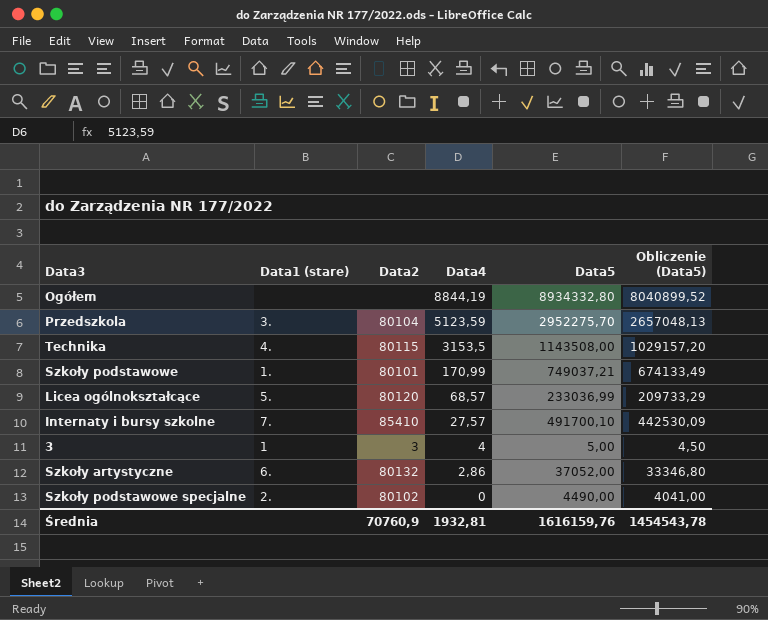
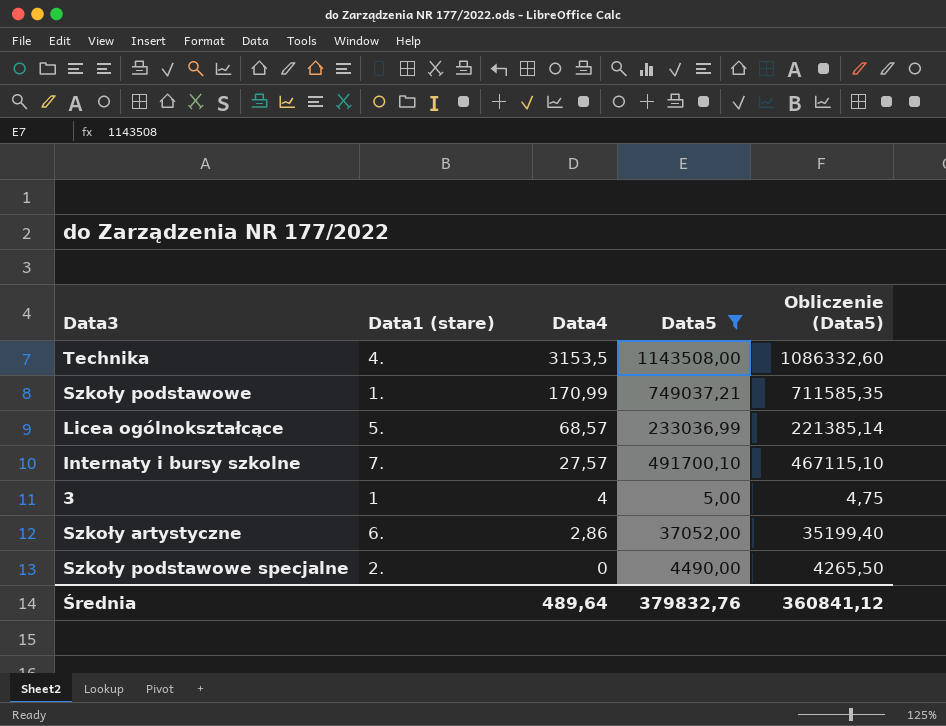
filter: none -> Data5 <= 1143508,00
column Data2 | position: 3 -> none
column Obliczenie (Data5) | formula: [Data5] * 0,9 -> [Data5] * 0,95
Średnia | Data4: 1932,81 -> 489,64
Średnia | Data5: 1616159,76 -> 379832,76
Średnia | Obliczenie (Data5): 1454543,78 -> 360841,12

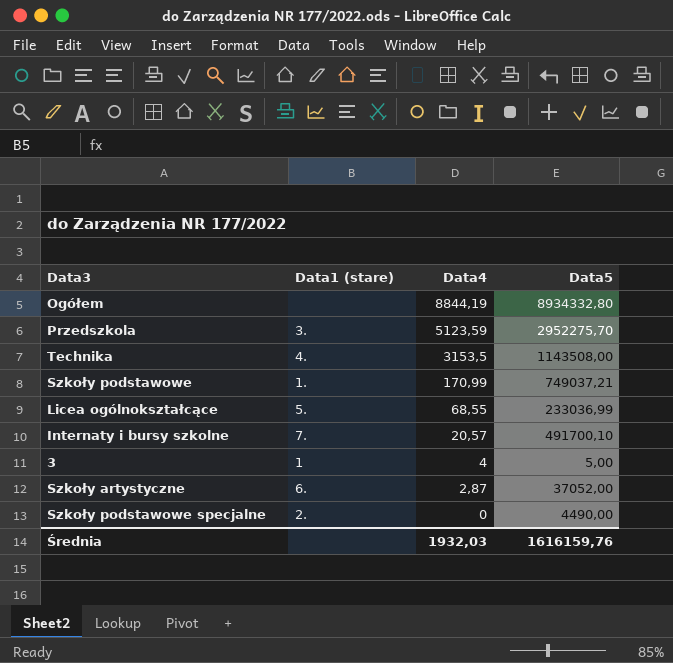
filter: Data5 <= 1143508,00 -> none
column Obliczenie (Data5) | formula: [Data5] * 0,95 -> none
Licea ogólnokształcące | Data4: 68,57 -> 68,55
Internaty i bursy szkolne | Data4: 27,57 -> 20,57
Szkoły artystyczne | Data4: 2,86 -> 2,87
Średnia | Data4: 489,64 -> 1932,03
Średnia | Data5: 379832,76 -> 1616159,76

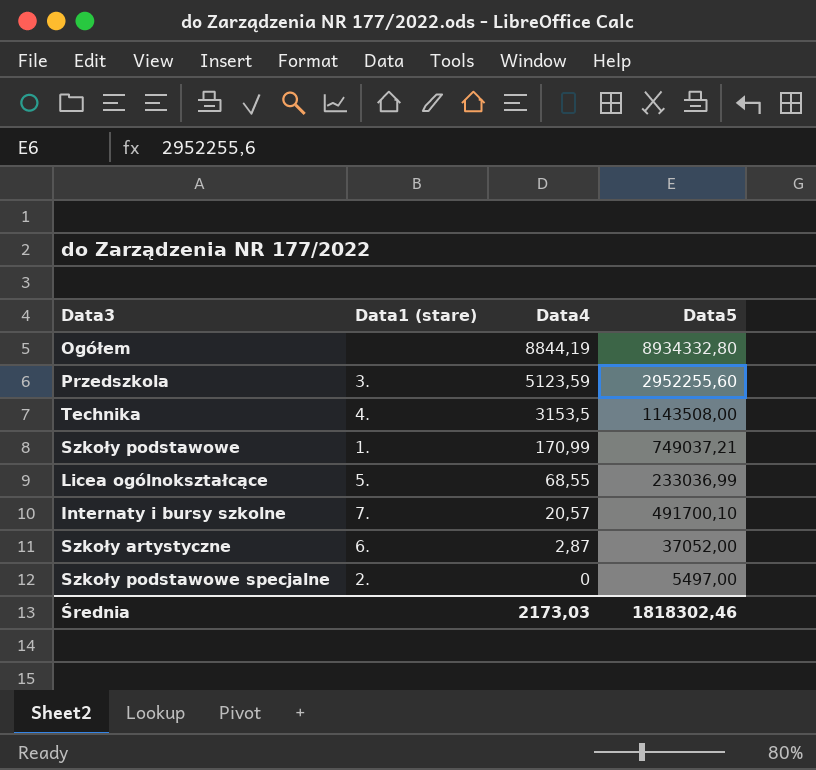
row 3: 1 | 4 | 5,00 -> none
Przedszkola | Data5: 2952275,70 -> 2952255,60
Szkoły podstawowe specjalne | Data5: 4490,00 -> 5497,00
Średnia | Data4: 1932,03 -> 2173,03
Średnia | Data5: 1616159,76 -> 1818302,46

